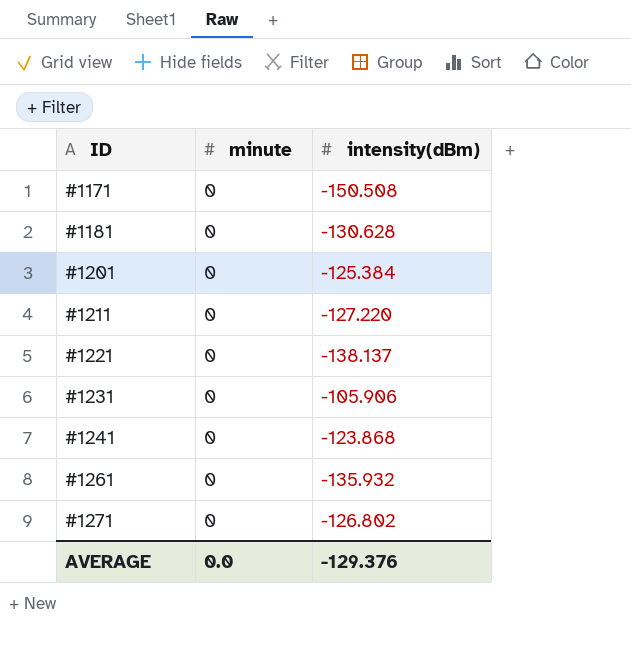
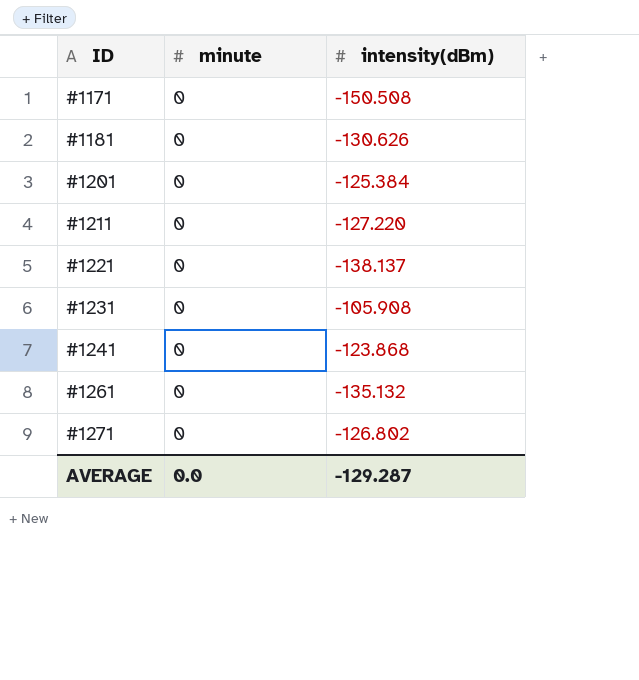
#1181 | intensity(dBm): -130.628 -> -130.626
#1231 | intensity(dBm): -105.906 -> -105.908
#1261 | intensity(dBm): -135.932 -> -135.132
AVERAGE | intensity(dBm): -129.376 -> -129.287

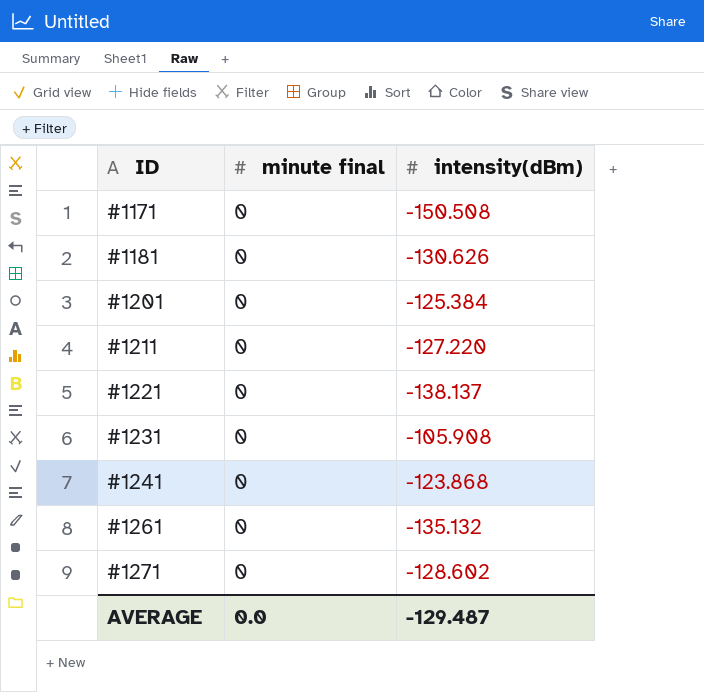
column name: minute -> minute final
#1271 | intensity(dBm): -126.802 -> -128.602
AVERAGE | intensity(dBm): -129.287 -> -129.487

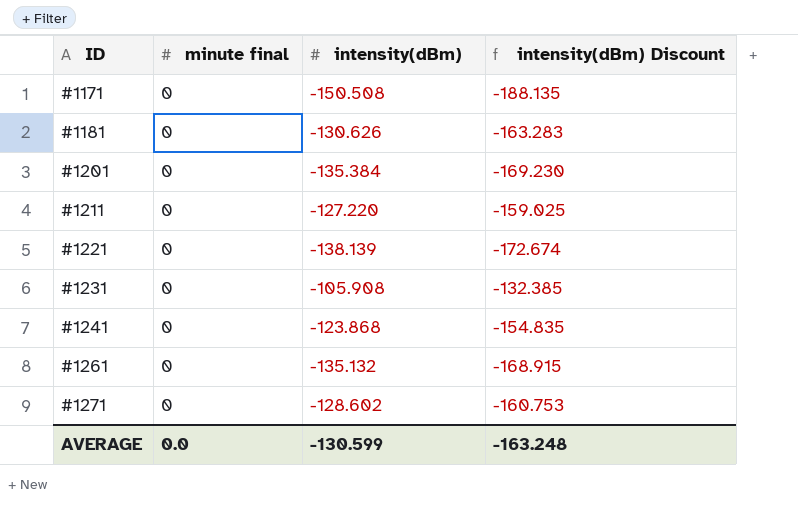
column intensity(dBm) Discount | formula: none -> [intensity(dBm)] * 1.25
#1201 | intensity(dBm): -125.384 -> -135.384
#1221 | intensity(dBm): -138.137 -> -138.139
AVERAGE | intensity(dBm): -129.487 -> -130.599

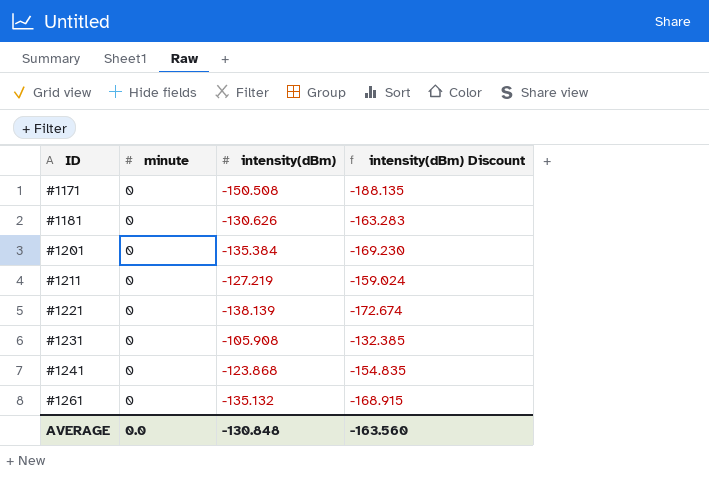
column name: minute final -> minute
row #1271: 0 | -128.602 | -160.753 -> none
#1211 | intensity(dBm): -127.220 -> -127.219
#1211 | intensity(dBm) Discount: -159.025 -> -159.024
AVERAGE | intensity(dBm): -130.599 -> -130.848
AVERAGE | intensity(dBm) Discount: -163.248 -> -163.560

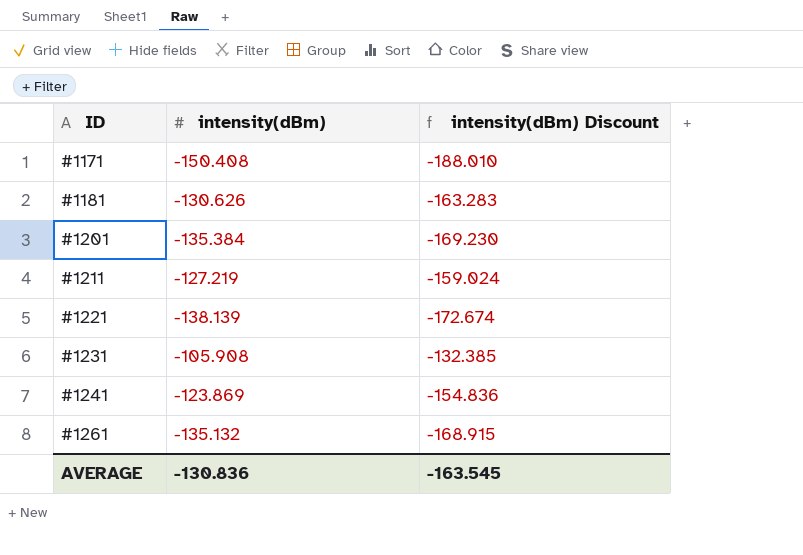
column minute | position: 2 -> none
#1171 | intensity(dBm): -150.508 -> -150.408
#1171 | intensity(dBm) Discount: -188.135 -> -188.010
#1241 | intensity(dBm): -123.868 -> -123.869
#1241 | intensity(dBm) Discount: -154.835 -> -154.836
AVERAGE | intensity(dBm): -130.848 -> -130.836
AVERAGE | intensity(dBm) Discount: -163.560 -> -163.545

